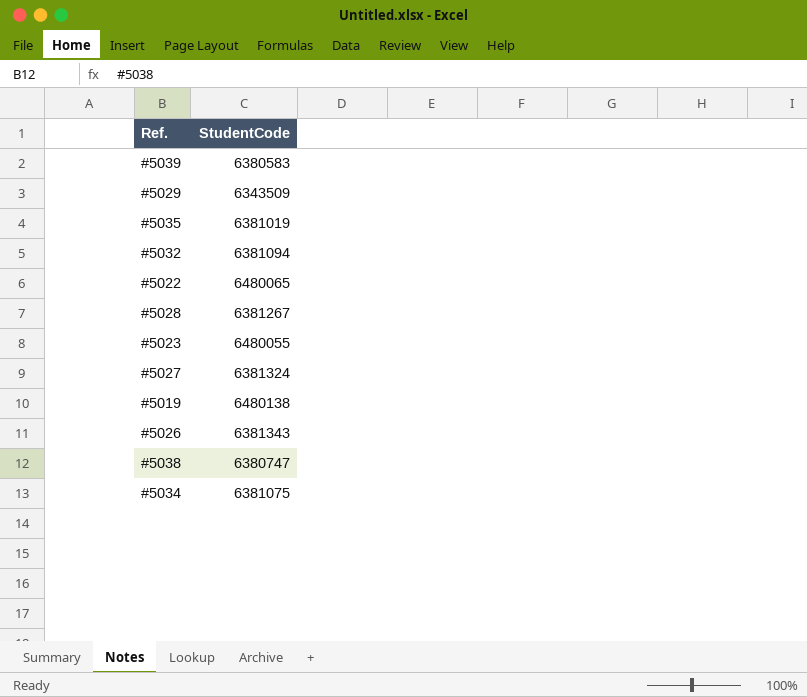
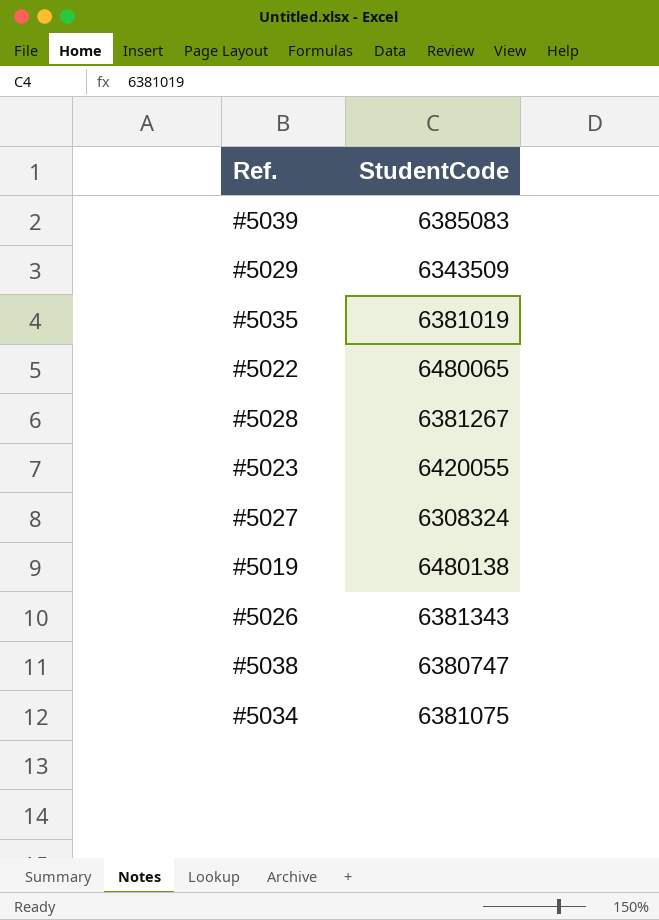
row #5032: 6381094 -> none
#5039 | StudentCode: 6380583 -> 6385083
#5023 | StudentCode: 6480055 -> 6420055
#5027 | StudentCode: 6381324 -> 6308324

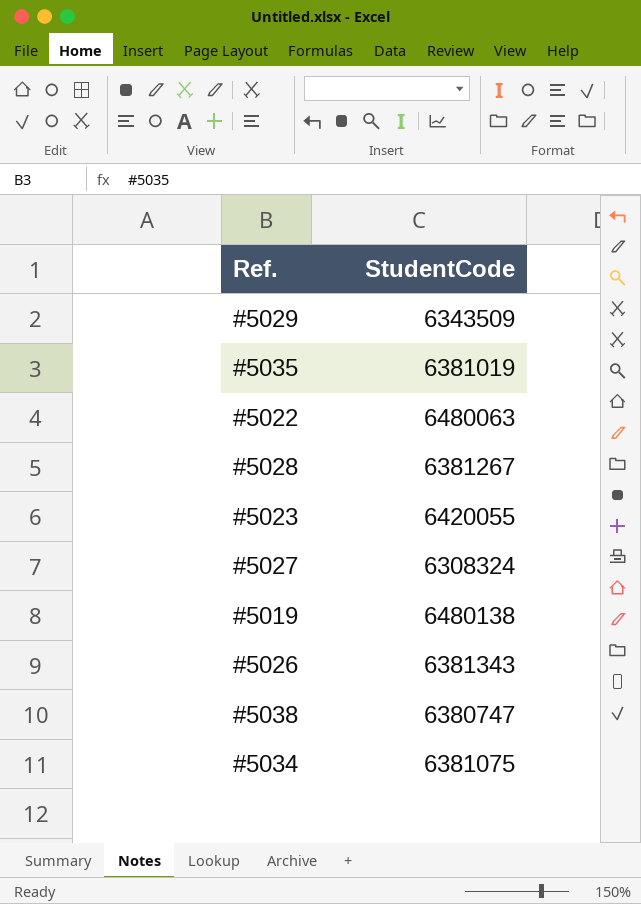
row #5039: 6385083 -> none
#5022 | StudentCode: 6480065 -> 6480063

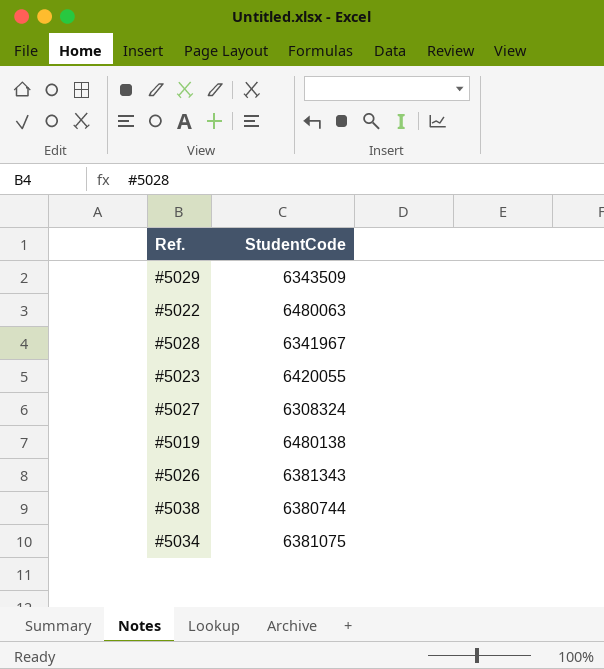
row #5035: 6381019 -> none
#5028 | StudentCode: 6381267 -> 6341967
#5038 | StudentCode: 6380747 -> 6380744

